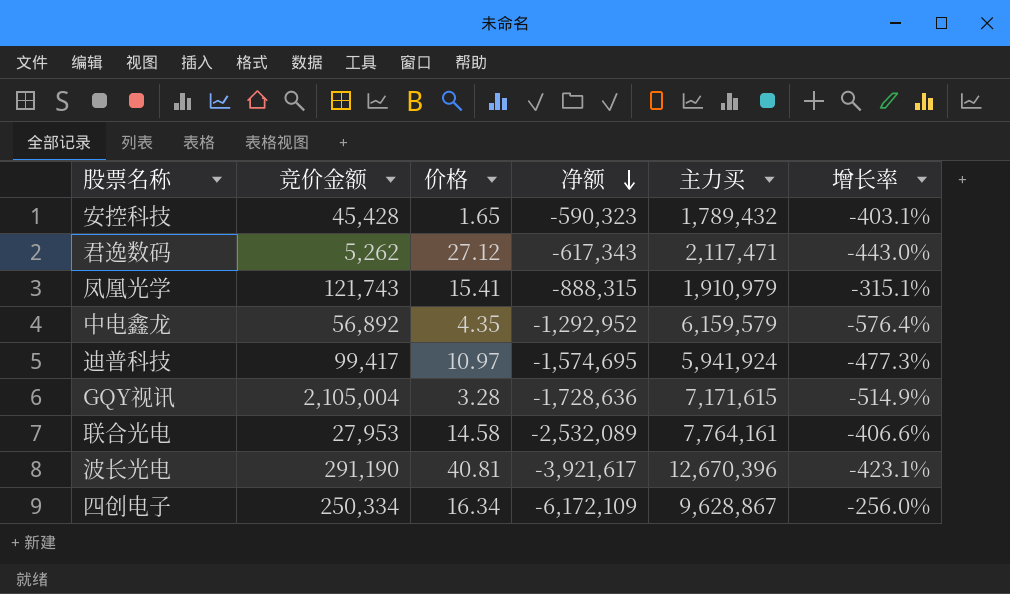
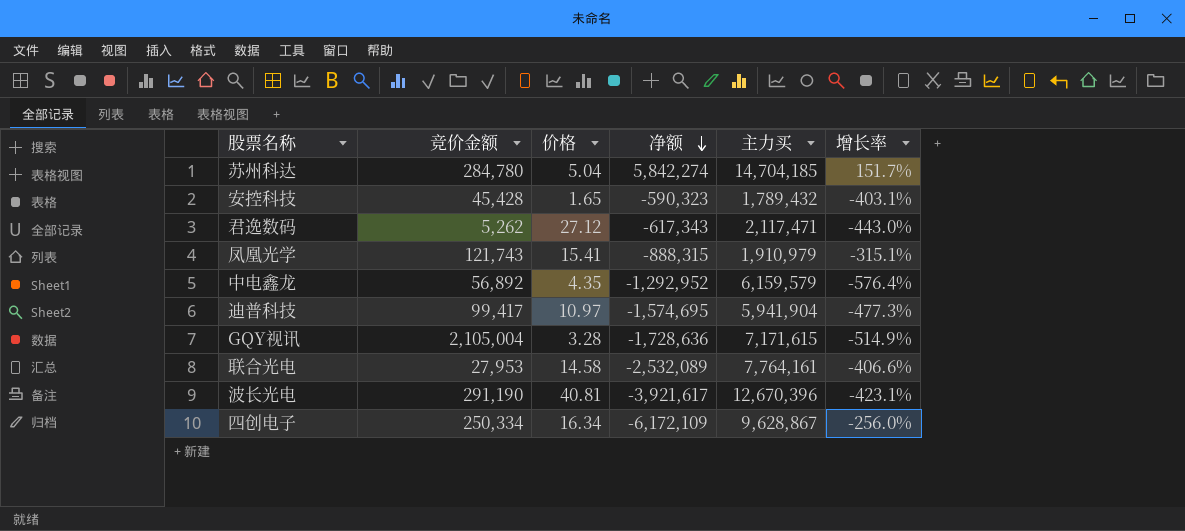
row 苏州科达: none -> 284,780 | 5.04 | 5,842,274 | 14,704,185 | 151.7%
迪普科技 | 主力买: 5,941,924 -> 5,941,904

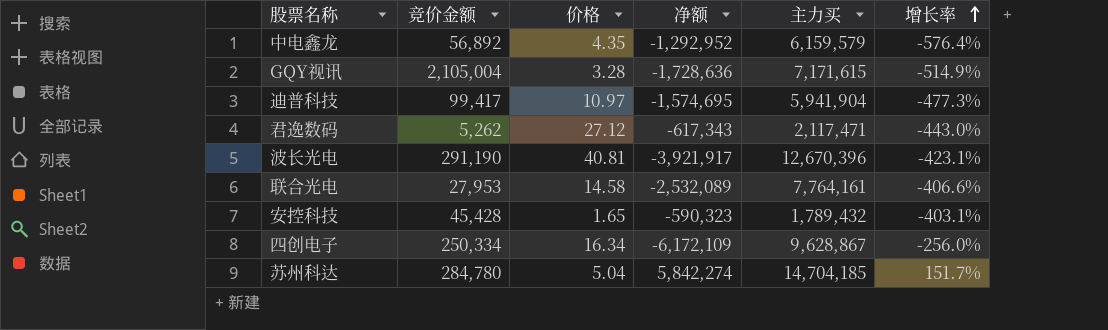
row order: 净额 descending -> 增长率 ascending
row 凤凰光学: 121,743 | 15.41 | -888,315 | 1,910,979 | -315.1% -> none
波长光电 | 净额: -3,921,617 -> -3,921,917

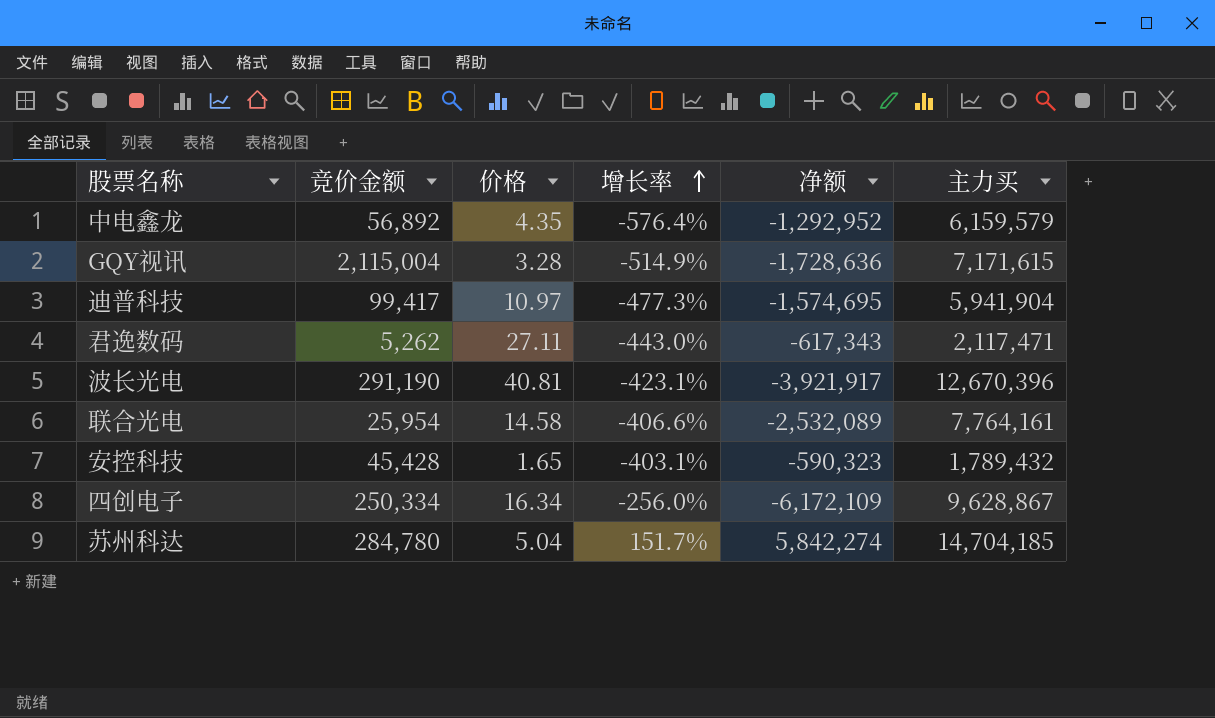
column 增长率 | position: 6 -> 4
GQY视讯 | 竞价金额: 2,105,004 -> 2,115,004
君逸数码 | 价格: 27.12 -> 27.11
联合光电 | 竞价金额: 27,953 -> 25,954

